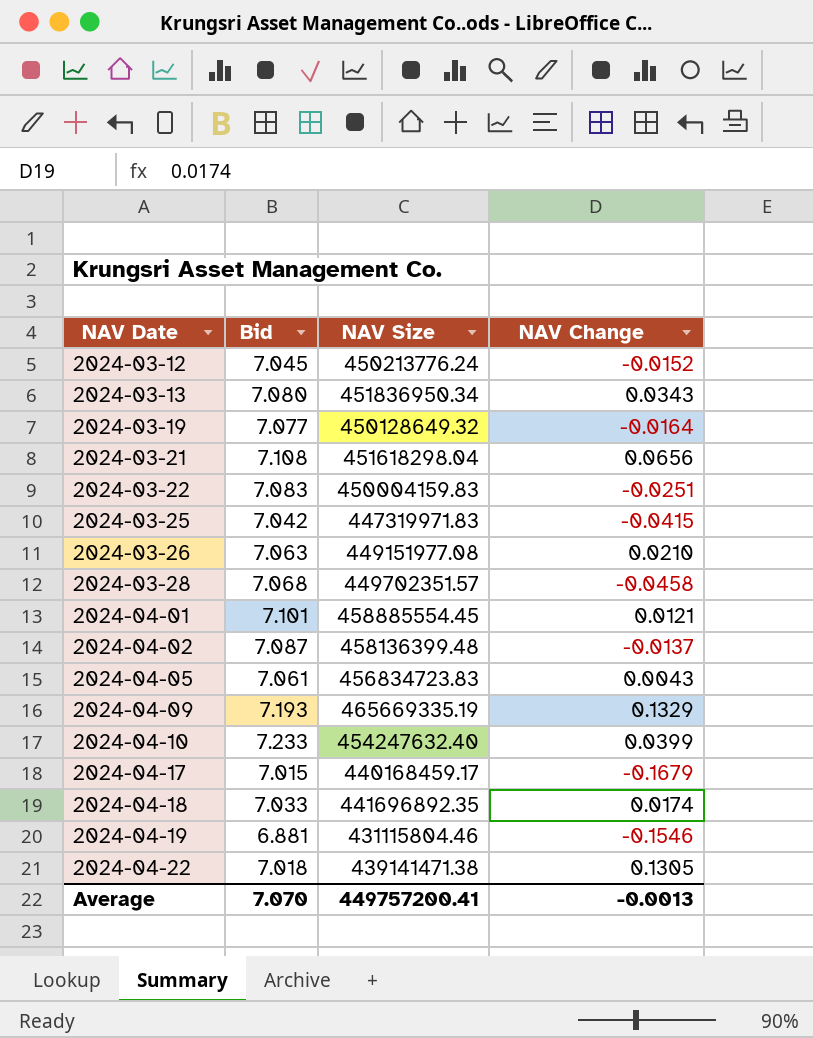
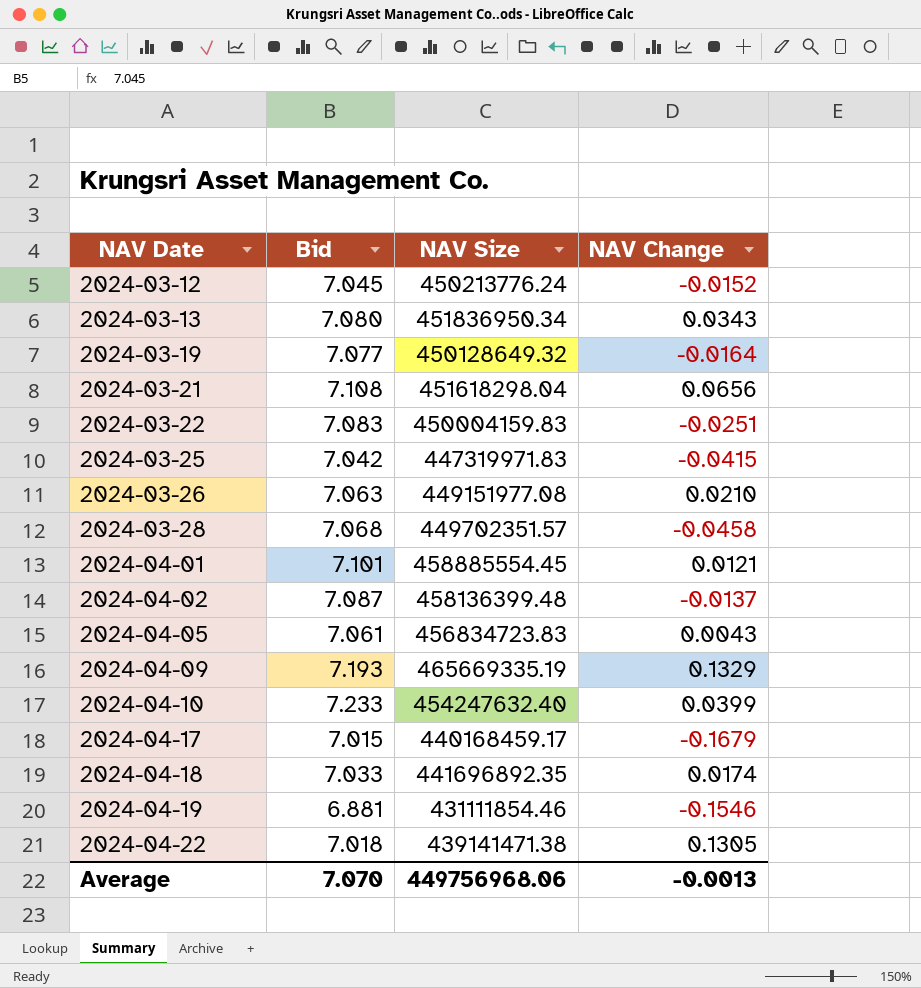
2024-04-19 | NAV Size: 431115804.46 -> 431111854.46
Average | NAV Size: 449757200.41 -> 449756968.06

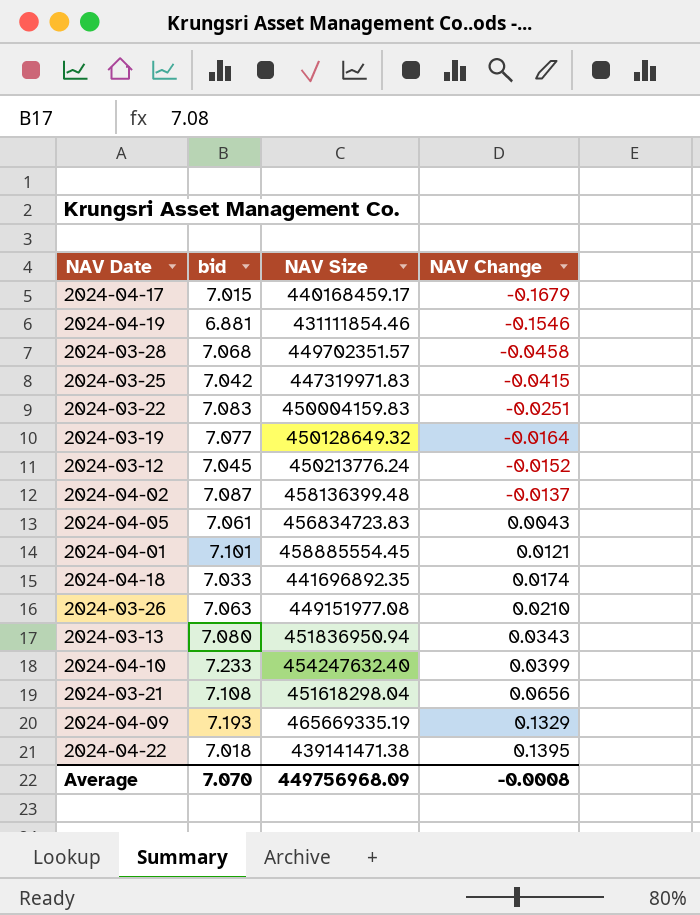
row order: NAV Date ascending -> NAV Change ascending
column name: Bid -> bid
2024-03-13 | NAV Size: 451836950.34 -> 451836950.94
2024-04-22 | NAV Change: 0.1305 -> 0.1395
Average | NAV Size: 449756968.06 -> 449756968.09
Average | NAV Change: -0.0013 -> -0.0008

